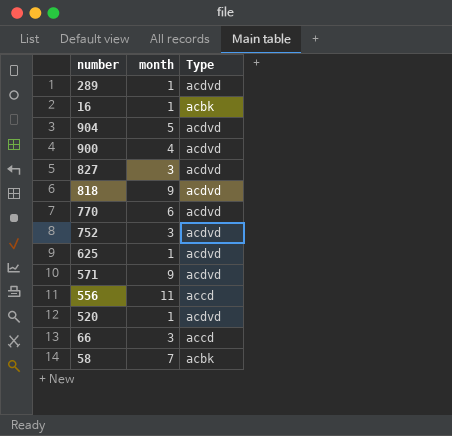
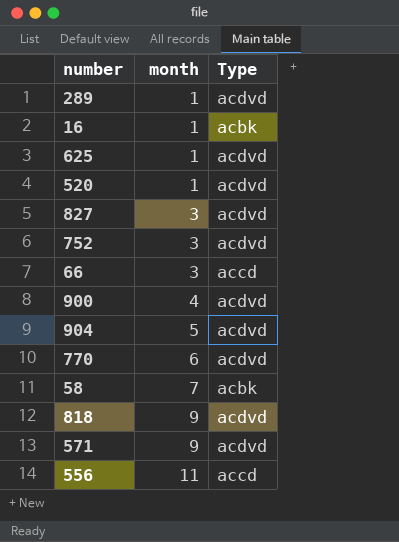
row order: none -> month ascending

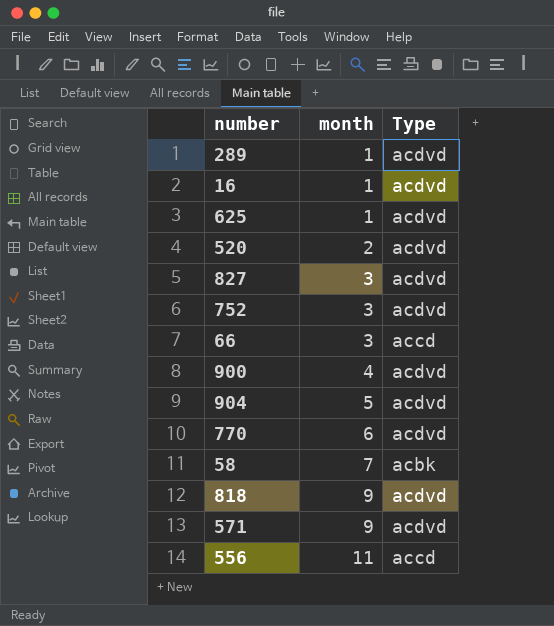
16 | Type: acbk -> acdvd
520 | month: 1 -> 2

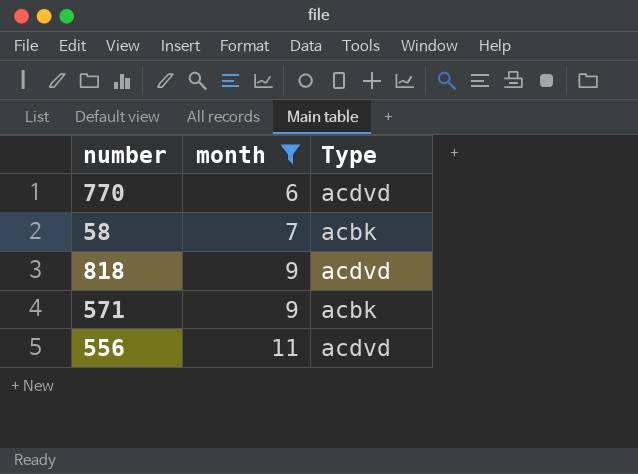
filter: none -> month >= 6
571 | Type: acdvd -> acbk
556 | Type: accd -> acdvd

